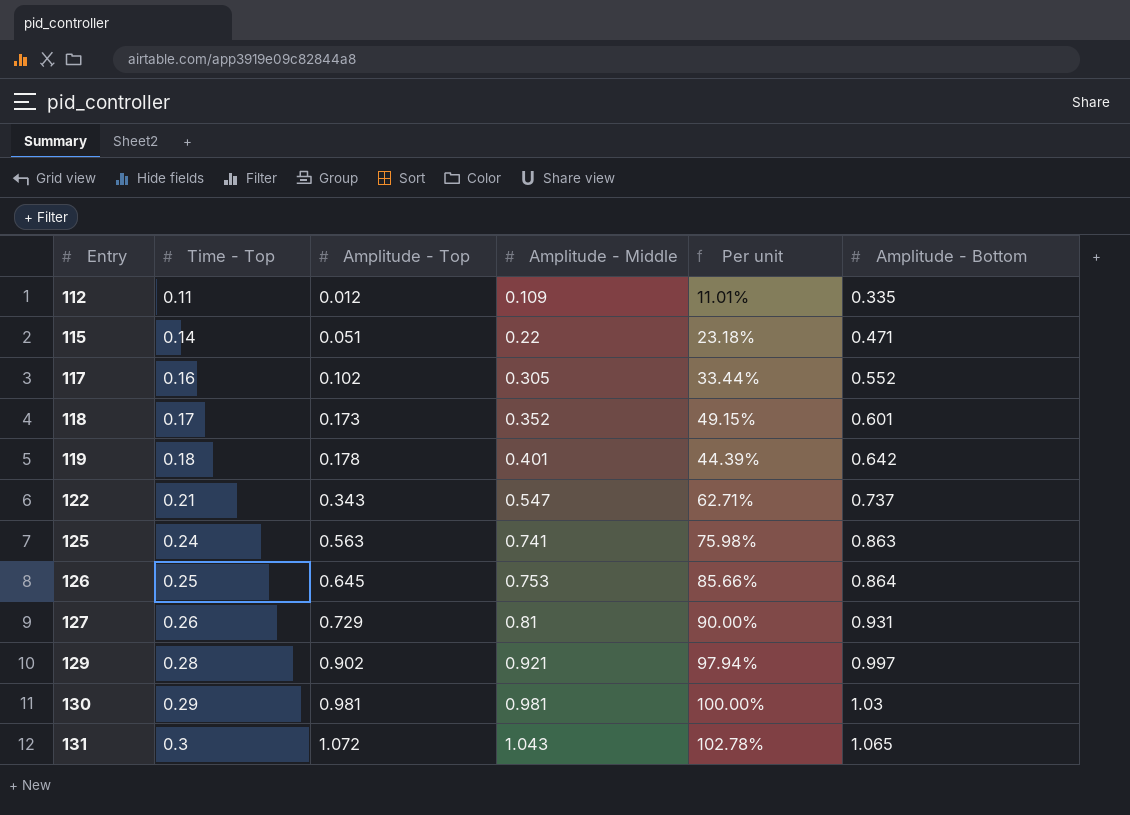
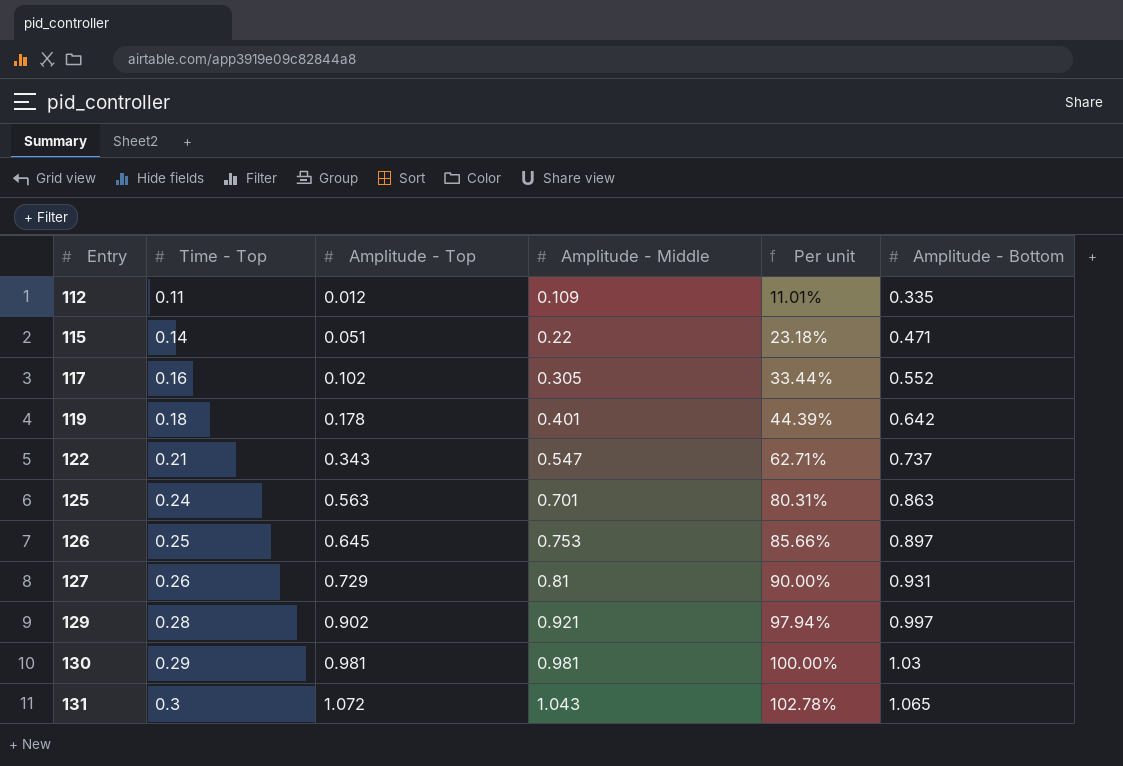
row 118: 0.17 | 0.173 | 0.352 | 49.15% | 0.601 -> none
125 | Amplitude - Middle: 0.741 -> 0.701
125 | Per unit: 75.98% -> 80.31%
126 | Amplitude - Bottom: 0.864 -> 0.897

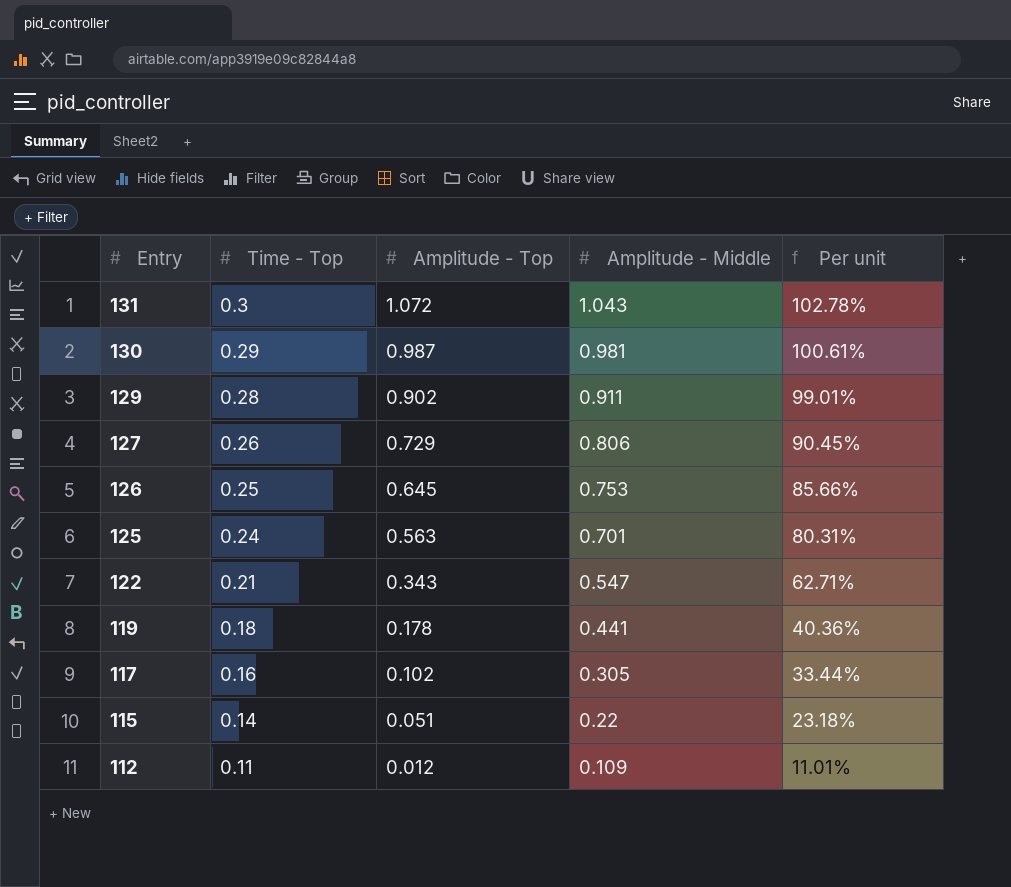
row order: Entry ascending -> Entry descending
column Amplitude - Bottom | position: 6 -> none
130 | Amplitude - Top: 0.981 -> 0.987
130 | Per unit: 100.00% -> 100.61%
129 | Amplitude - Middle: 0.921 -> 0.911
129 | Per unit: 97.94% -> 99.01%
127 | Amplitude - Middle: 0.81 -> 0.806
127 | Per unit: 90.00% -> 90.45%
119 | Amplitude - Middle: 0.401 -> 0.441
119 | Per unit: 44.39% -> 40.36%

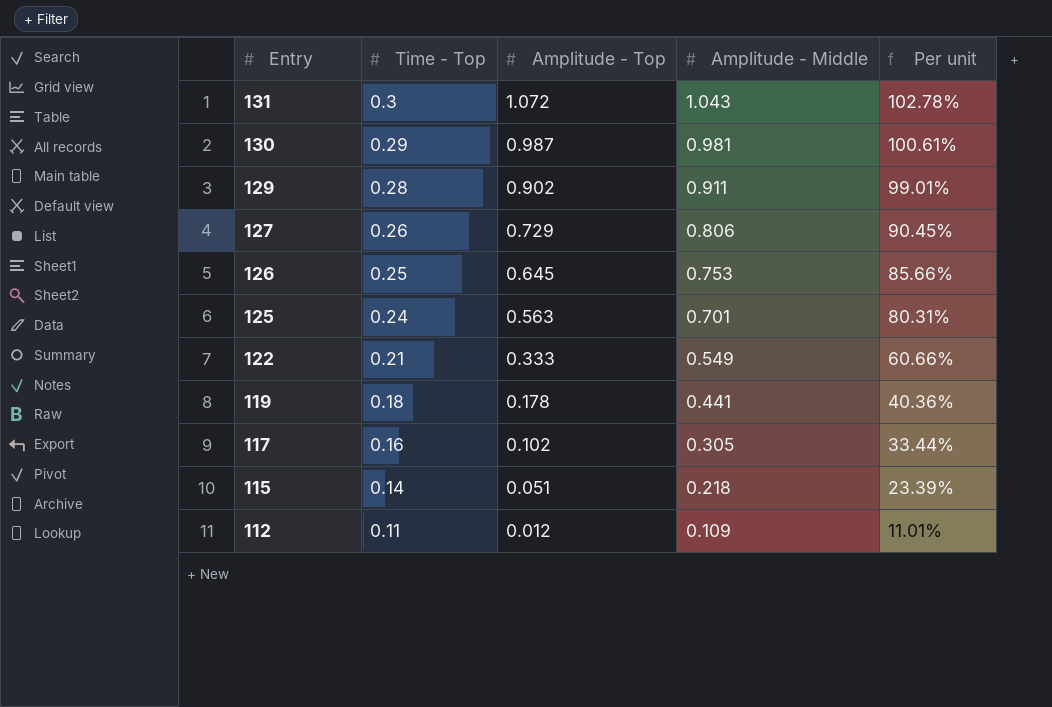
122 | Amplitude - Top: 0.343 -> 0.333
122 | Amplitude - Middle: 0.547 -> 0.549
122 | Per unit: 62.71% -> 60.66%
115 | Amplitude - Middle: 0.22 -> 0.218
115 | Per unit: 23.18% -> 23.39%

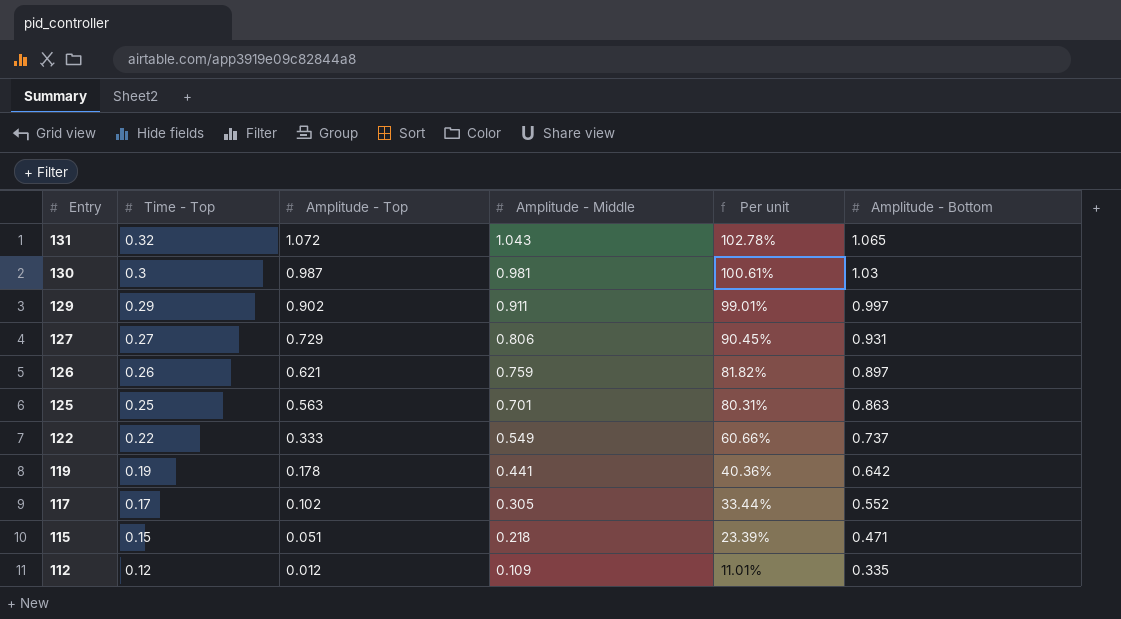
column Amplitude - Bottom | position: none -> 6
131 | Time - Top: 0.3 -> 0.32
130 | Time - Top: 0.29 -> 0.3
129 | Time - Top: 0.28 -> 0.29
127 | Time - Top: 0.26 -> 0.27
126 | Time - Top: 0.25 -> 0.26
126 | Amplitude - Top: 0.645 -> 0.621
126 | Amplitude - Middle: 0.753 -> 0.759
126 | Per unit: 85.66% -> 81.82%
125 | Time - Top: 0.24 -> 0.25
122 | Time - Top: 0.21 -> 0.22
119 | Time - Top: 0.18 -> 0.19
117 | Time - Top: 0.16 -> 0.17
115 | Time - Top: 0.14 -> 0.15
112 | Time - Top: 0.11 -> 0.12

